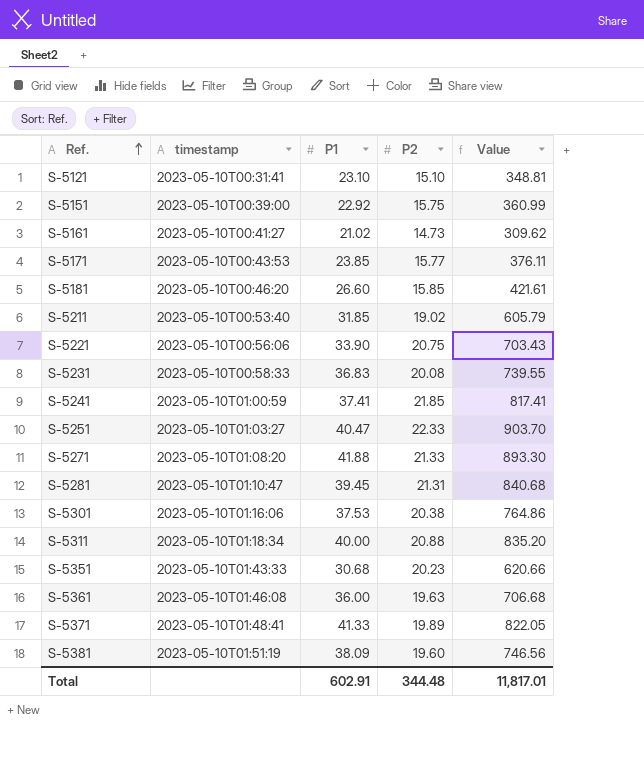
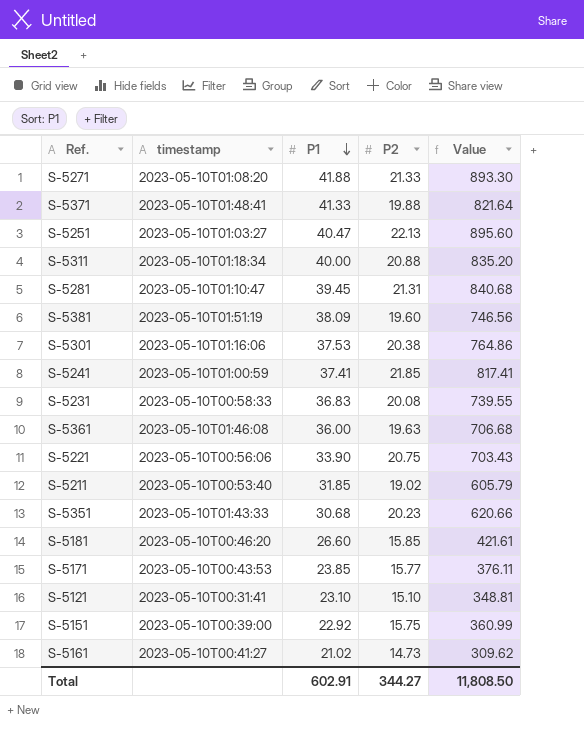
row order: Ref. ascending -> P1 descending
S-5371 | P2: 19.89 -> 19.88
S-5371 | Value: 822.05 -> 821.64
S-5251 | P2: 22.33 -> 22.13
S-5251 | Value: 903.70 -> 895.60
Total | P2: 344.48 -> 344.27
Total | Value: 11,817.01 -> 11,808.50

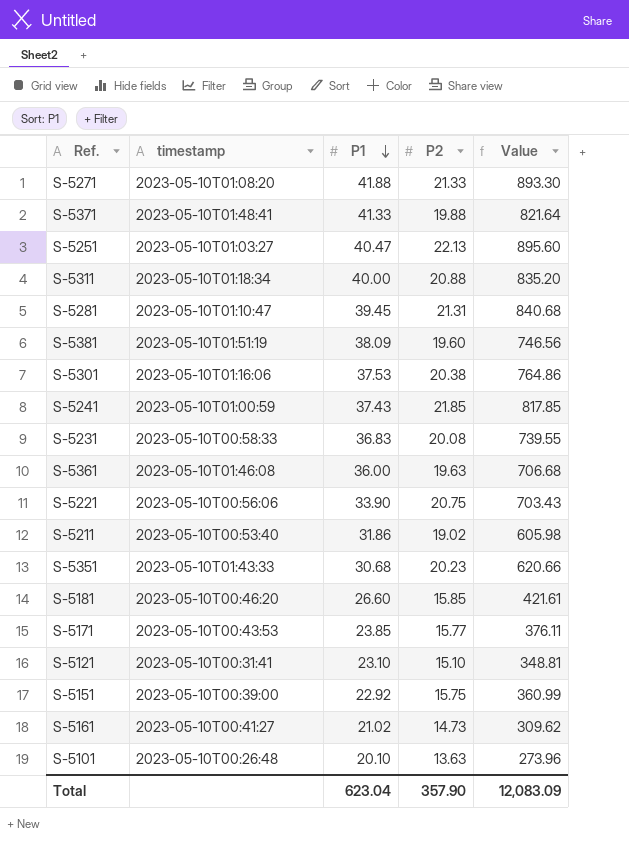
S-5241 | P1: 37.41 -> 37.43
S-5241 | Value: 817.41 -> 817.85
S-5211 | P1: 31.85 -> 31.86
S-5211 | Value: 605.79 -> 605.98
row S-5101: none -> 2023-05-10T00:26:48 | 20.10 | 13.63 | 273.96
Total | P1: 602.91 -> 623.04
Total | P2: 344.27 -> 357.90
Total | Value: 11,808.50 -> 12,083.09

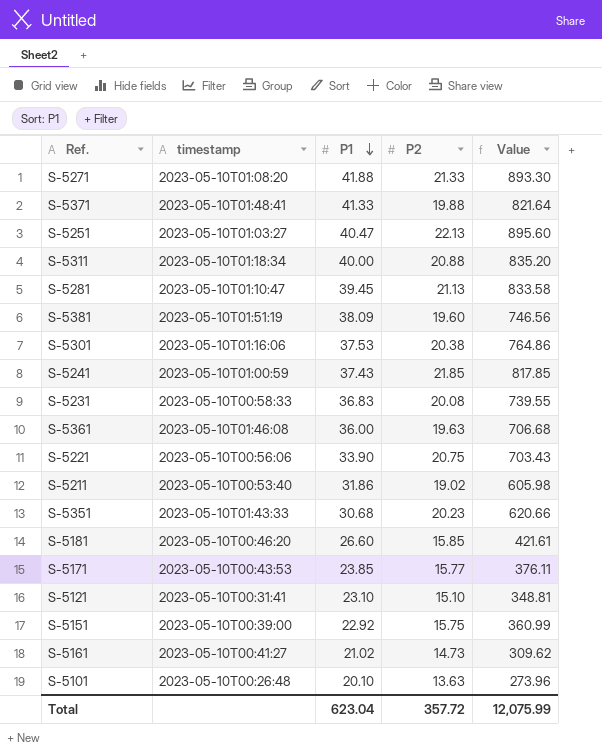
S-5281 | P2: 21.31 -> 21.13
S-5281 | Value: 840.68 -> 833.58
Total | P2: 357.90 -> 357.72
Total | Value: 12,083.09 -> 12,075.99

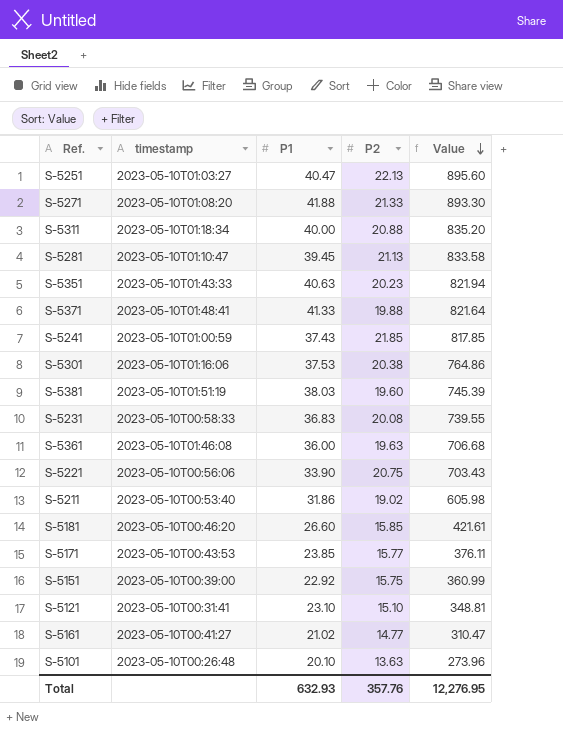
row order: P1 descending -> Value descending
S-5351 | P1: 30.68 -> 40.63
S-5351 | Value: 620.66 -> 821.94
S-5381 | P1: 38.09 -> 38.03
S-5381 | Value: 746.56 -> 745.39
S-5161 | P2: 14.73 -> 14.77
S-5161 | Value: 309.62 -> 310.47
Total | P1: 623.04 -> 632.93
Total | P2: 357.72 -> 357.76
Total | Value: 12,075.99 -> 12,276.95

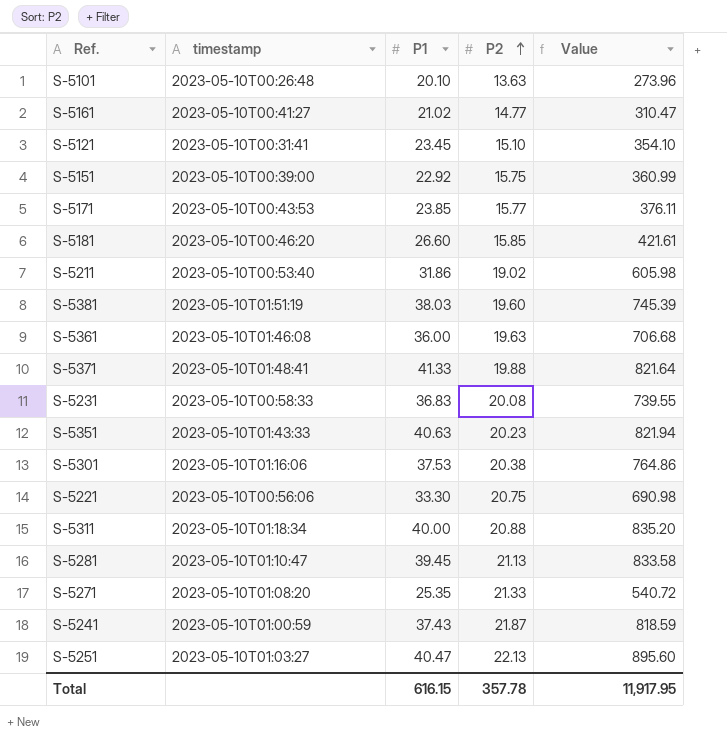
row order: Value descending -> P2 ascending
S-5121 | P1: 23.10 -> 23.45
S-5121 | Value: 348.81 -> 354.10
S-5221 | P1: 33.90 -> 33.30
S-5221 | Value: 703.43 -> 690.98
S-5271 | P1: 41.88 -> 25.35
S-5271 | Value: 893.30 -> 540.72
S-5241 | P2: 21.85 -> 21.87
S-5241 | Value: 817.85 -> 818.59
Total | P1: 632.93 -> 616.15
Total | P2: 357.76 -> 357.78
Total | Value: 12,276.95 -> 11,917.95

